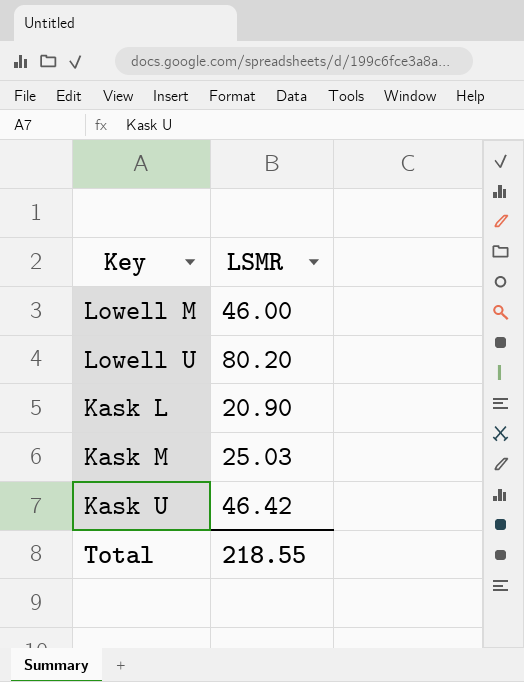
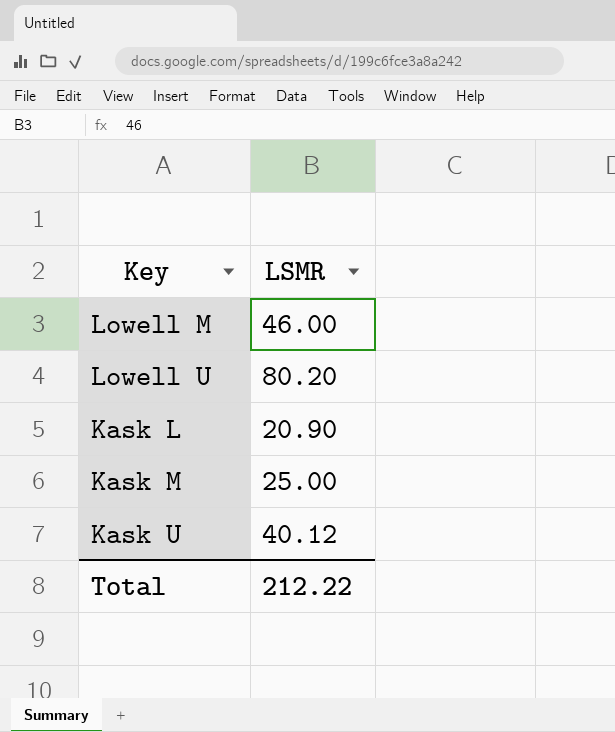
Kask M | LSMR: 25.03 -> 25.00
Kask U | LSMR: 46.42 -> 40.12
Total | LSMR: 218.55 -> 212.22

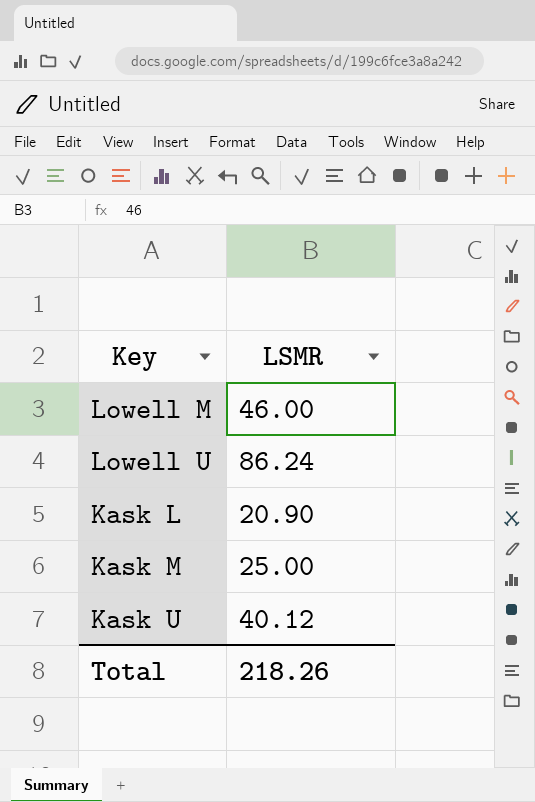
Lowell U | LSMR: 80.20 -> 86.24
Total | LSMR: 212.22 -> 218.26

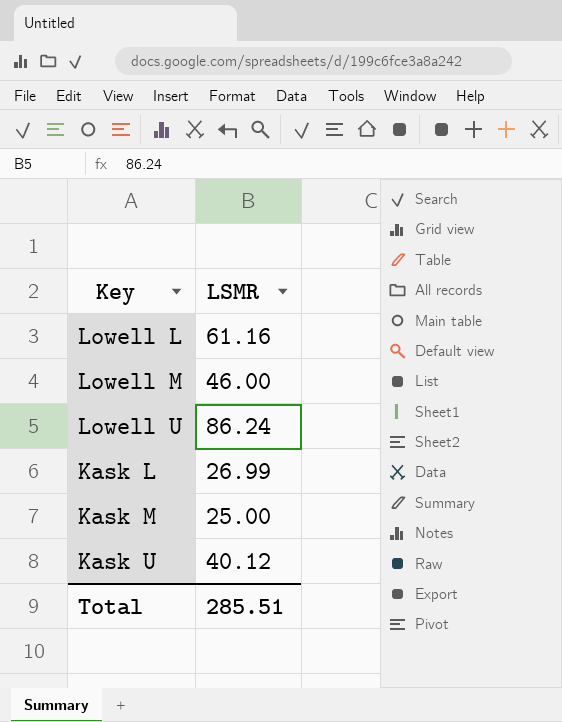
row Lowell L: none -> 61.16
Kask L | LSMR: 20.90 -> 26.99
Total | LSMR: 218.26 -> 285.51

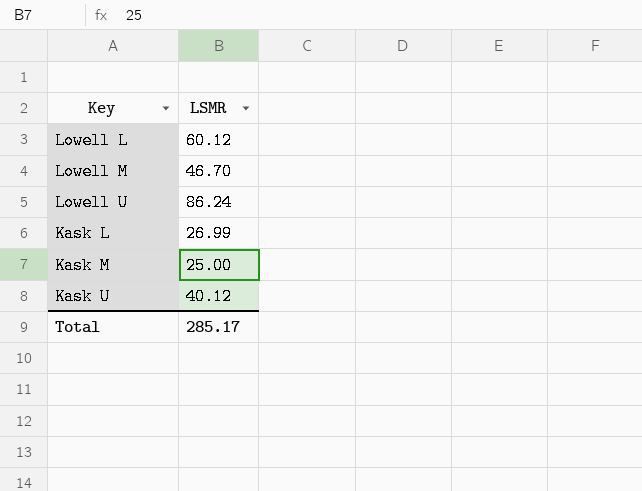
Lowell L | LSMR: 61.16 -> 60.12
Lowell M | LSMR: 46.00 -> 46.70
Total | LSMR: 285.51 -> 285.17

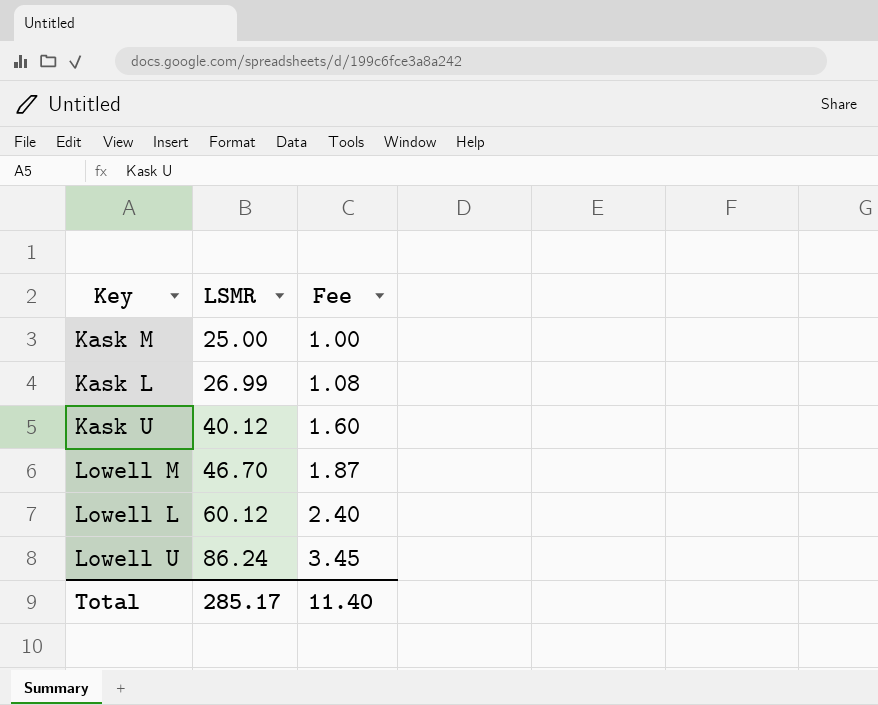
row order: none -> LSMR ascending
column Fee | formula: none -> [LSMR] * 0.04

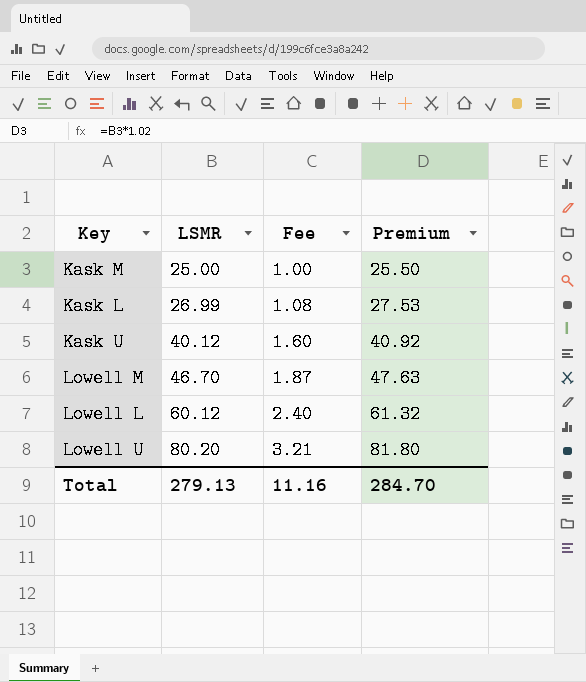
column Premium | formula: none -> [LSMR] * 1.02
Lowell U | LSMR: 86.24 -> 80.20
Lowell U | Fee: 3.45 -> 3.21
Total | LSMR: 285.17 -> 279.13
Total | Fee: 11.40 -> 11.16

